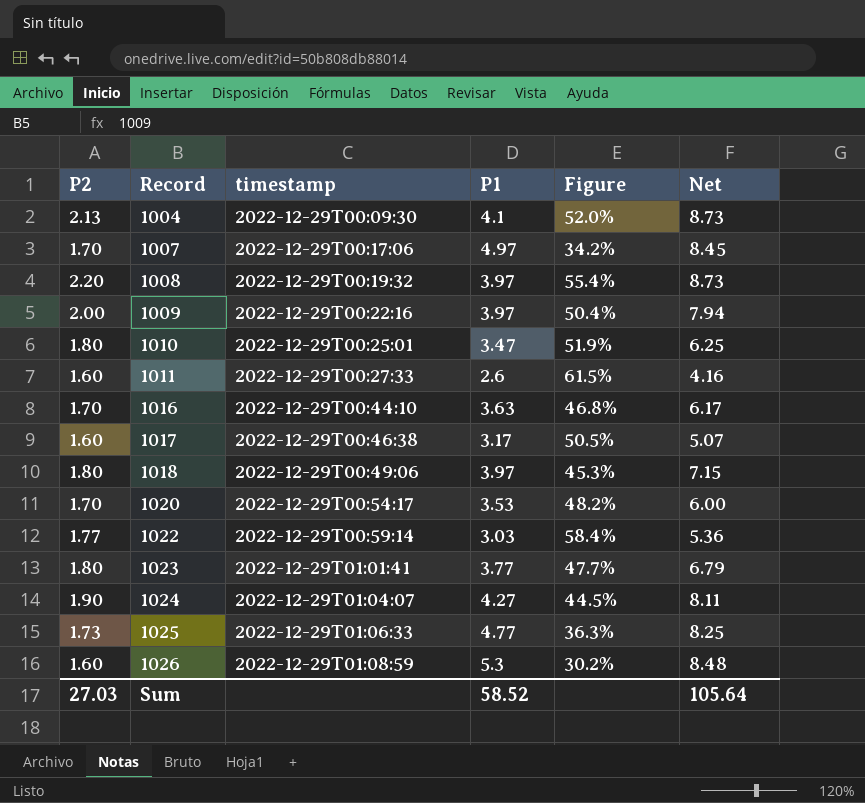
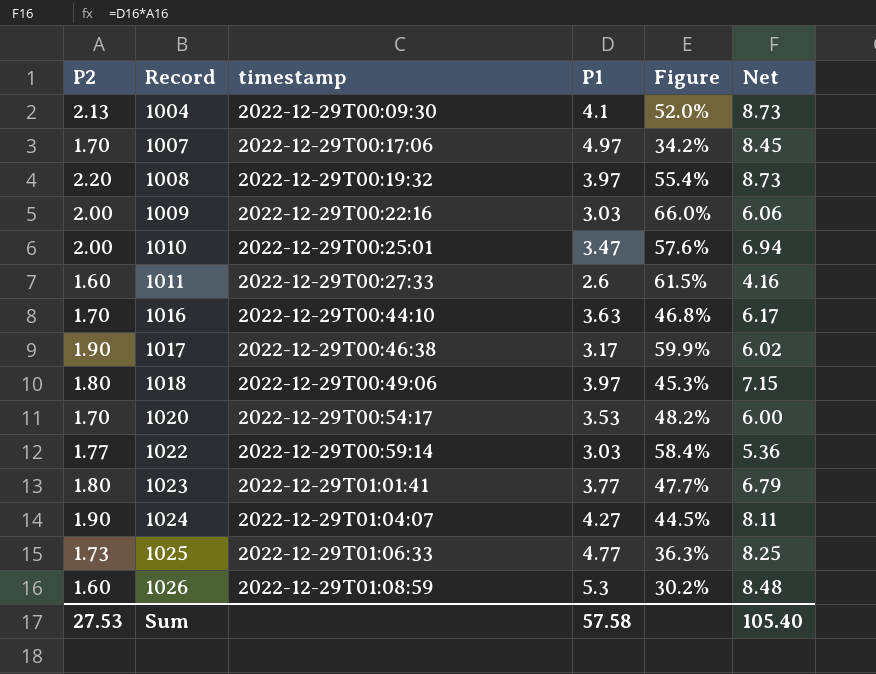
1009 | P1: 3.97 -> 3.03
1009 | Figure: 50.4% -> 66.0%
1009 | Net: 7.94 -> 6.06
1010 | P2: 1.80 -> 2.00
1010 | Figure: 51.9% -> 57.6%
1010 | Net: 6.25 -> 6.94
1017 | P2: 1.60 -> 1.90
1017 | Figure: 50.5% -> 59.9%
1017 | Net: 5.07 -> 6.02
Sum | P2: 27.03 -> 27.53
Sum | P1: 58.52 -> 57.58
Sum | Net: 105.64 -> 105.40

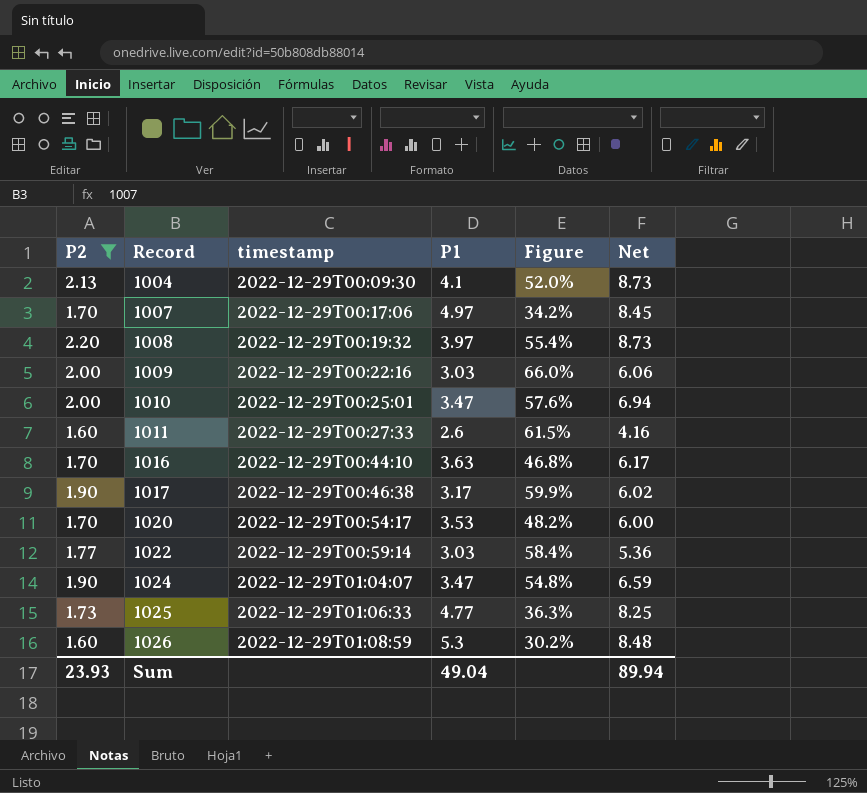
filter: none -> P2 != 1.80
1024 | P1: 4.27 -> 3.47
1024 | Figure: 44.5% -> 54.8%
1024 | Net: 8.11 -> 6.59
Sum | P2: 27.53 -> 23.93
Sum | P1: 57.58 -> 49.04
Sum | Net: 105.40 -> 89.94

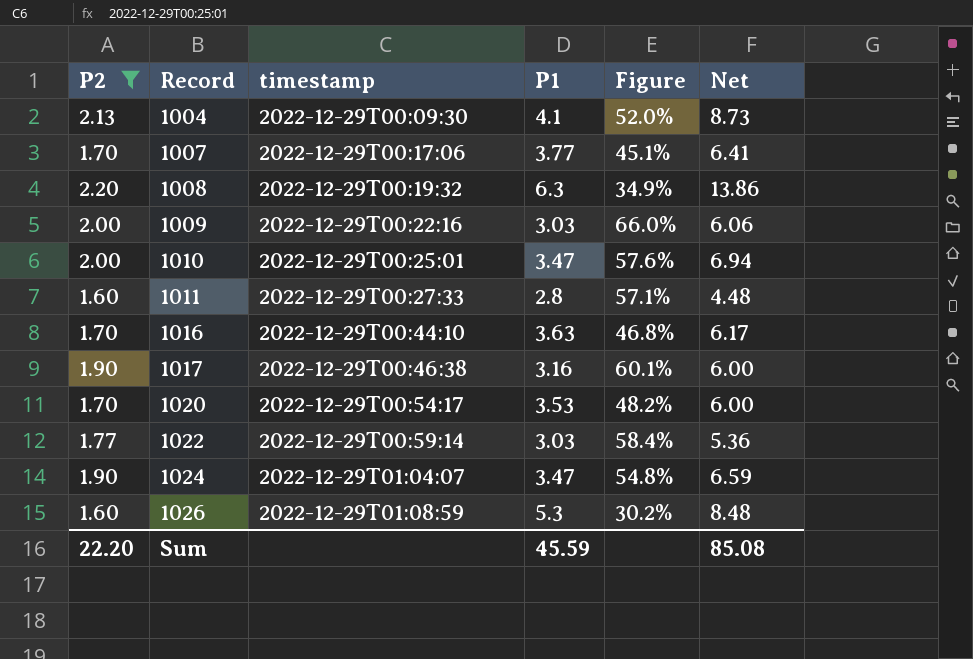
row 1025: 1.73 | 2022-12-29T01:06:33 | 4.77 | 36.3% | 8.25 -> none
1007 | P1: 4.97 -> 3.77
1007 | Figure: 34.2% -> 45.1%
1007 | Net: 8.45 -> 6.41
1008 | P1: 3.97 -> 6.3
1008 | Figure: 55.4% -> 34.9%
1008 | Net: 8.73 -> 13.86
1011 | P1: 2.6 -> 2.8
1011 | Figure: 61.5% -> 57.1%
1011 | Net: 4.16 -> 4.48
1017 | P1: 3.17 -> 3.16
1017 | Figure: 59.9% -> 60.1%
1017 | Net: 6.02 -> 6.00
Sum | P2: 23.93 -> 22.20
Sum | P1: 49.04 -> 45.59
Sum | Net: 89.94 -> 85.08

